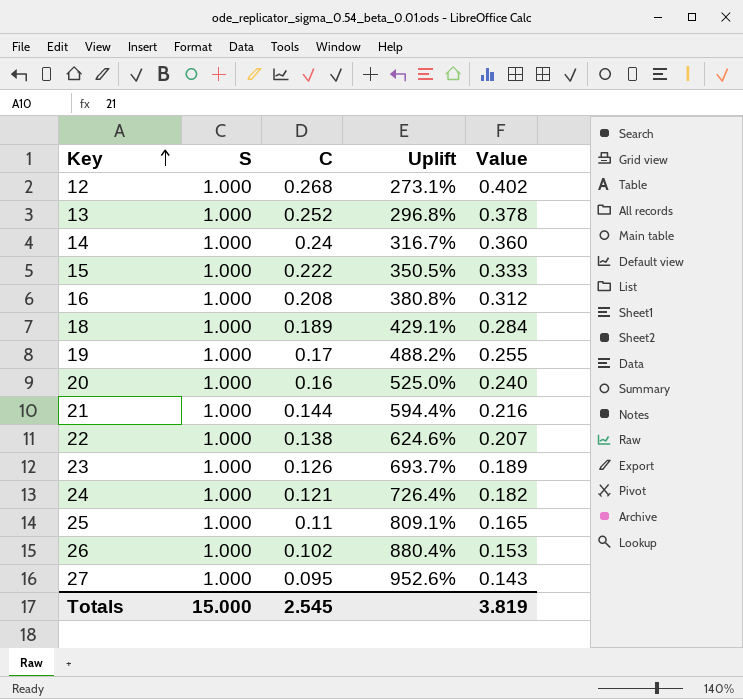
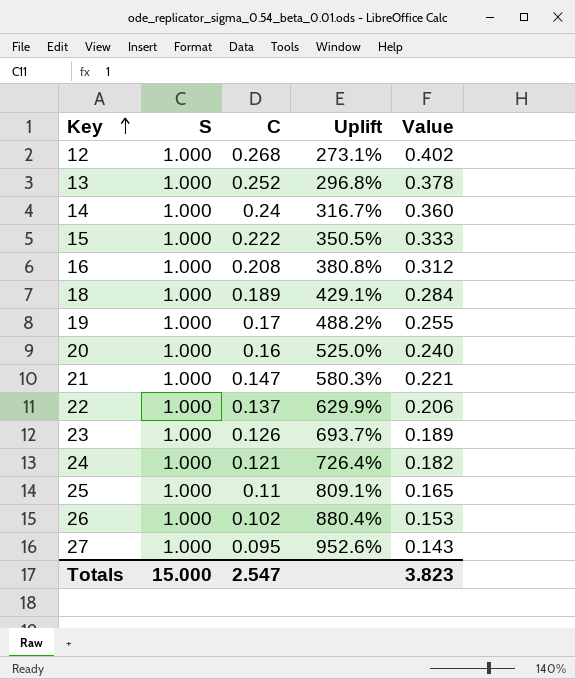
21 | C: 0.144 -> 0.147
21 | Uplift: 594.4% -> 580.3%
21 | Value: 0.216 -> 0.221
22 | C: 0.138 -> 0.137
22 | Uplift: 624.6% -> 629.9%
22 | Value: 0.207 -> 0.206
Totals | C: 2.545 -> 2.547
Totals | Value: 3.819 -> 3.823

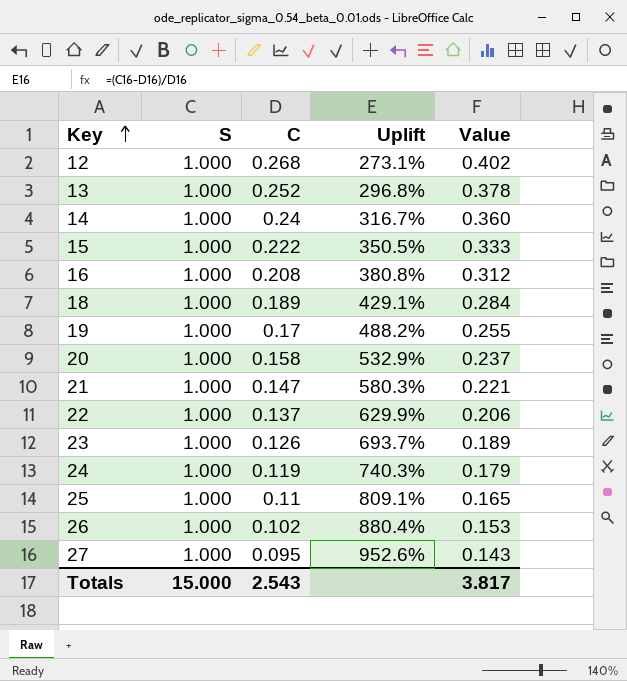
20 | C: 0.16 -> 0.158
20 | Uplift: 525.0% -> 532.9%
20 | Value: 0.240 -> 0.237
24 | C: 0.121 -> 0.119
24 | Uplift: 726.4% -> 740.3%
24 | Value: 0.182 -> 0.179
Totals | C: 2.547 -> 2.543
Totals | Value: 3.823 -> 3.817

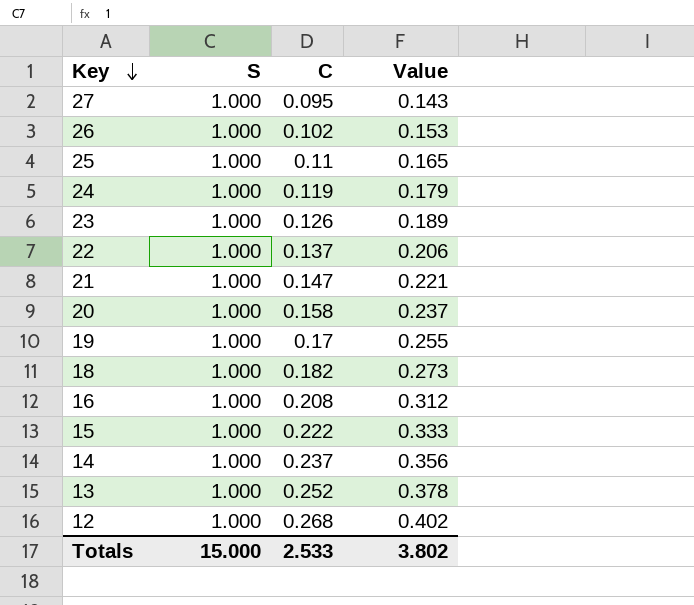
row order: Key ascending -> Key descending
column Uplift | formula: ([S] - [C]) / [C] -> none
18 | C: 0.189 -> 0.182
18 | Value: 0.284 -> 0.273
14 | C: 0.24 -> 0.237
14 | Value: 0.360 -> 0.356
Totals | C: 2.543 -> 2.533
Totals | Value: 3.817 -> 3.802

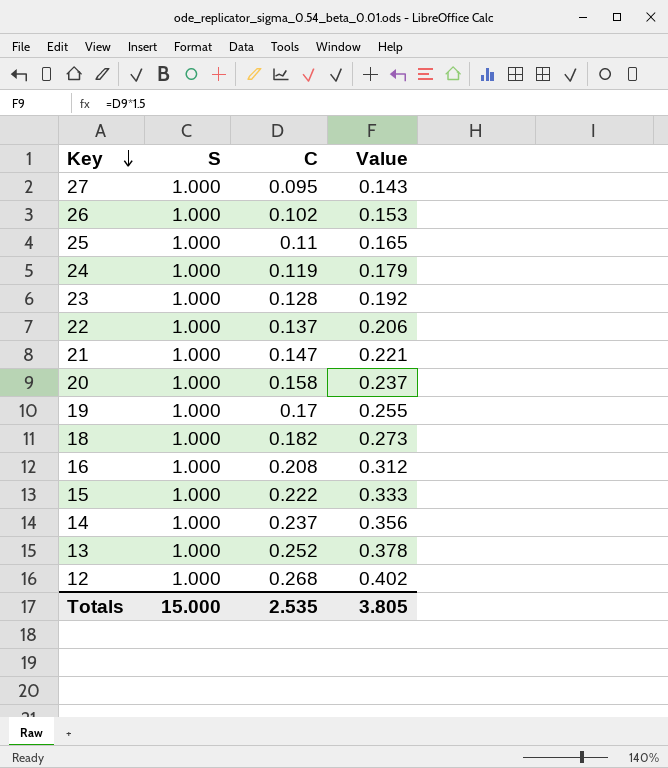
23 | C: 0.126 -> 0.128
23 | Value: 0.189 -> 0.192
Totals | C: 2.533 -> 2.535
Totals | Value: 3.802 -> 3.805

